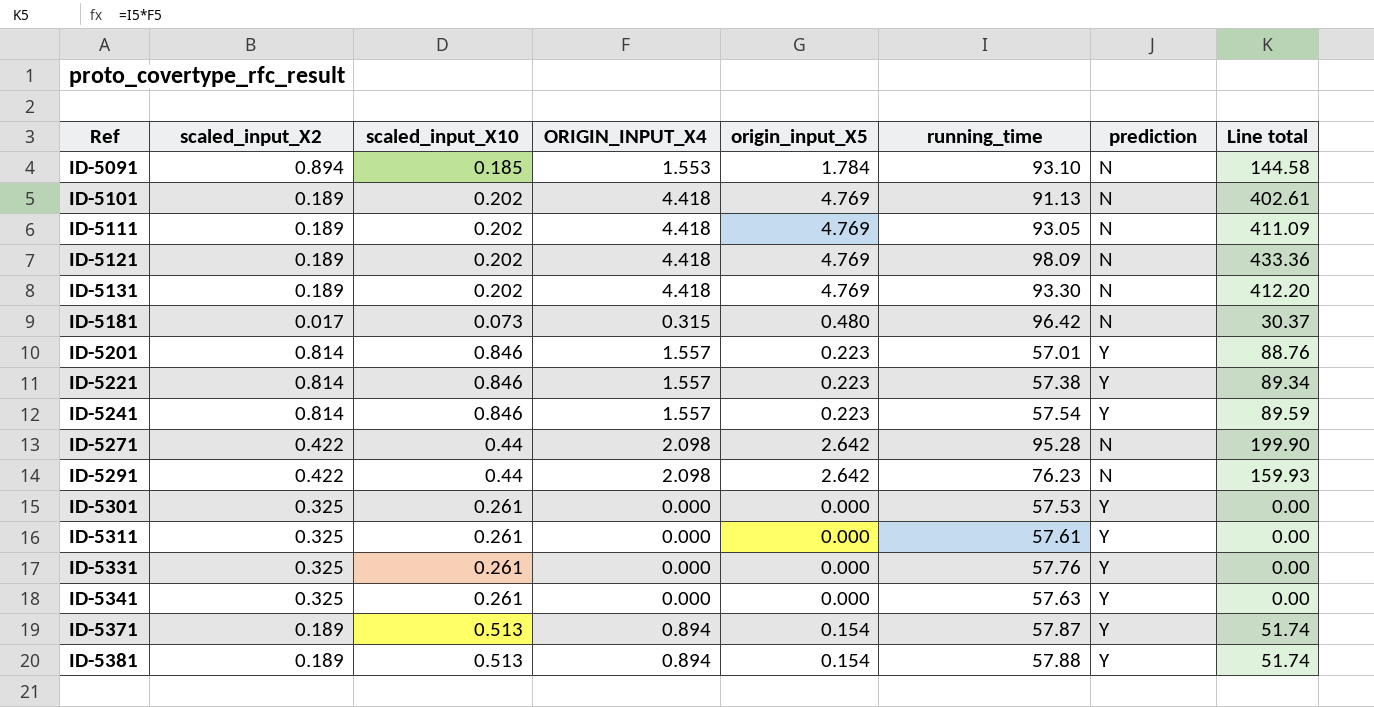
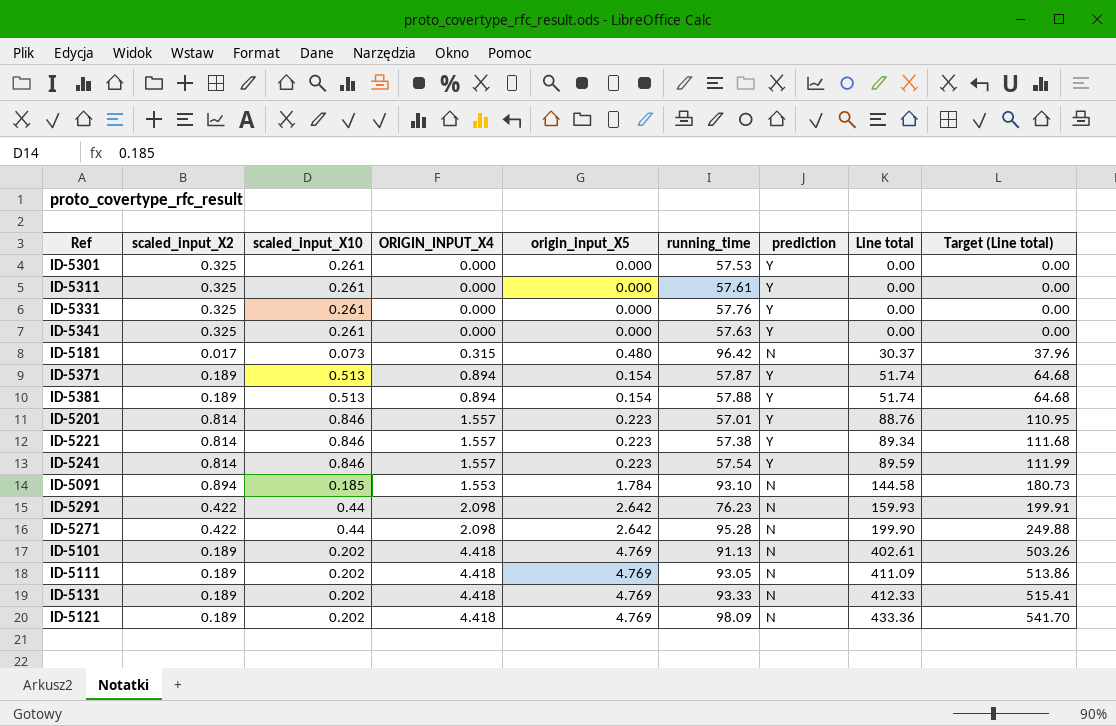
row order: Ref ascending -> Line total ascending
column Target (Line total) | formula: none -> [Line total] * 1.25
ID-5131 | running_time: 93.30 -> 93.33
ID-5131 | Line total: 412.20 -> 412.33

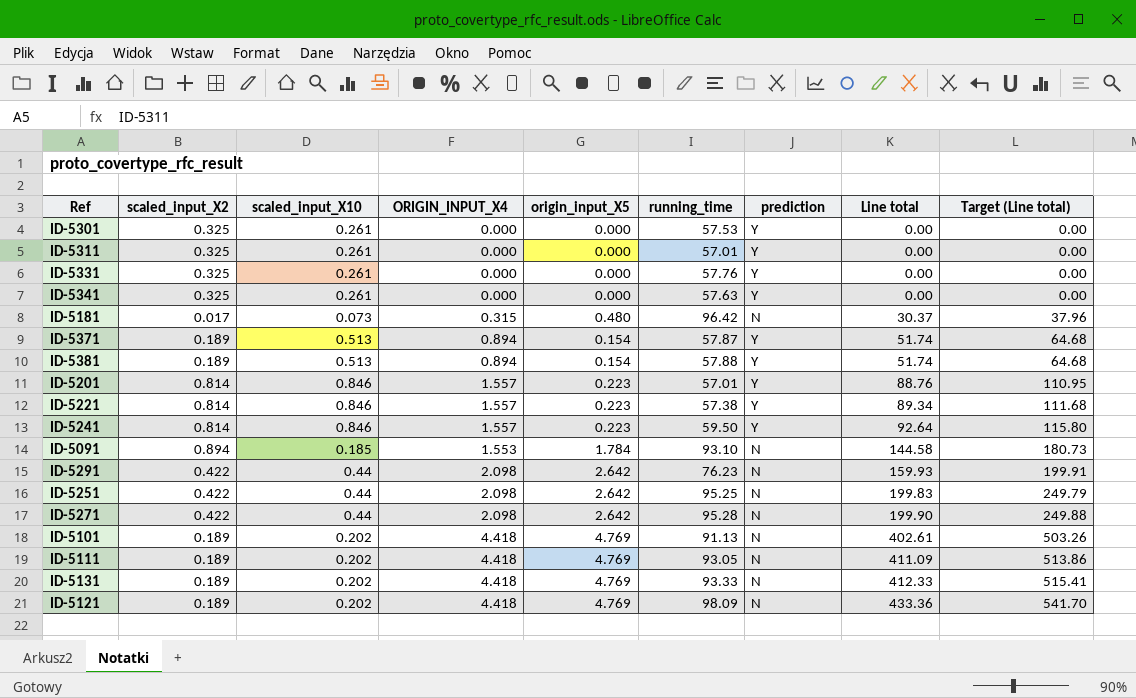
ID-5311 | running_time: 57.61 -> 57.01
ID-5241 | running_time: 57.54 -> 59.50
ID-5241 | Line total: 89.59 -> 92.64
ID-5241 | Target (Line total): 111.99 -> 115.80
row ID-5251: none -> 0.422 | 0.44 | 2.098 | 2.642 | 95.25 | N | 199.83 | 249.79

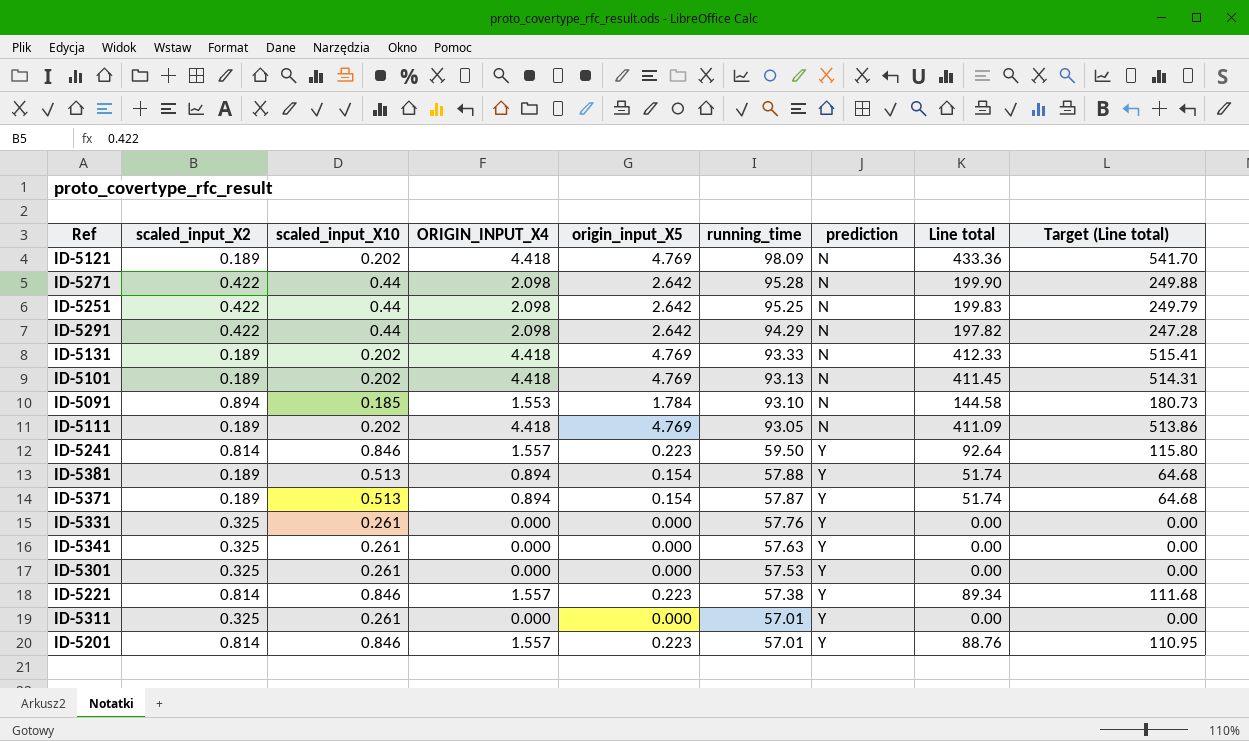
row order: Line total ascending -> running_time descending
row ID-5181: 0.017 | 0.073 | 0.315 | 0.480 | 96.42 | N | 30.37 | 37.96 -> none
ID-5291 | running_time: 76.23 -> 94.29
ID-5291 | Line total: 159.93 -> 197.82
ID-5291 | Target (Line total): 199.91 -> 247.28
ID-5101 | running_time: 91.13 -> 93.13
ID-5101 | Line total: 402.61 -> 411.45
ID-5101 | Target (Line total): 503.26 -> 514.31

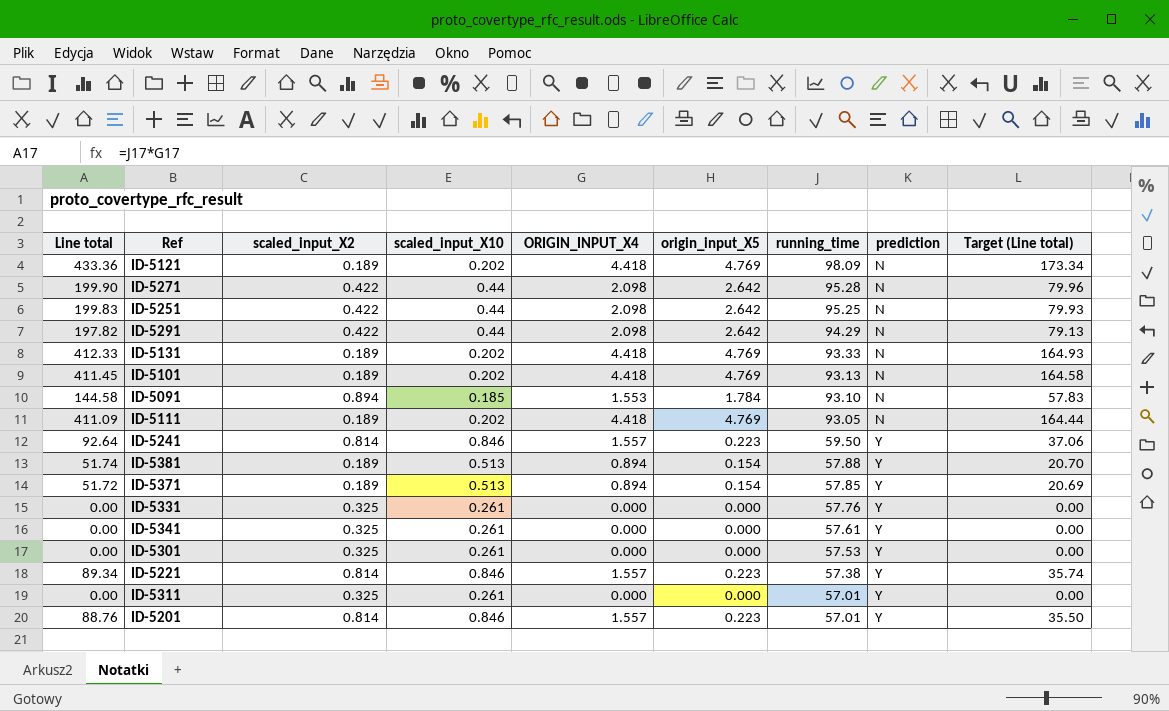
column Line total | position: 8 -> 1
column Target (Line total) | formula: [Line total] * 1.25 -> [Line total] * 0.4
ID-5371 | Line total: 51.74 -> 51.72
ID-5371 | running_time: 57.87 -> 57.85
ID-5341 | running_time: 57.63 -> 57.61

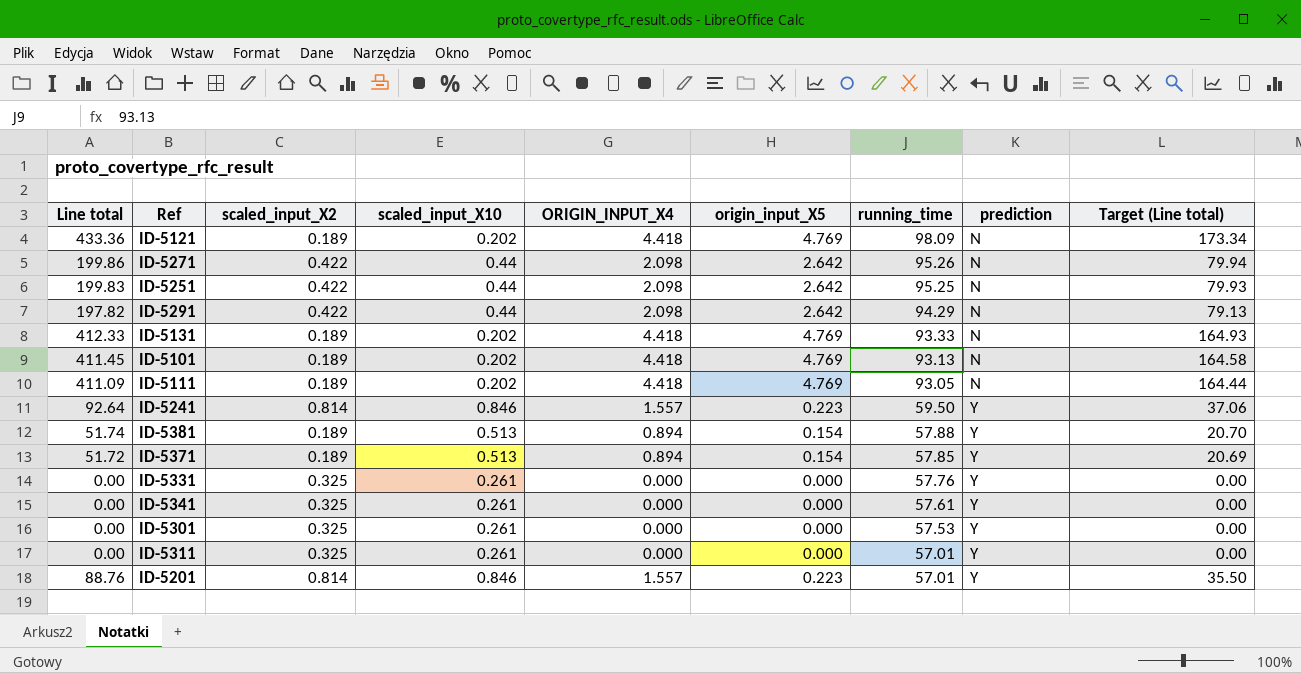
row ID-5091: 144.58 | 0.894 | 0.185 | 1.553 | 1.784 | 93.10 | N | 57.83 -> none
row ID-5221: 89.34 | 0.814 | 0.846 | 1.557 | 0.223 | 57.38 | Y | 35.74 -> none
ID-5271 | Line total: 199.90 -> 199.86
ID-5271 | running_time: 95.28 -> 95.26
ID-5271 | Target (Line total): 79.96 -> 79.94

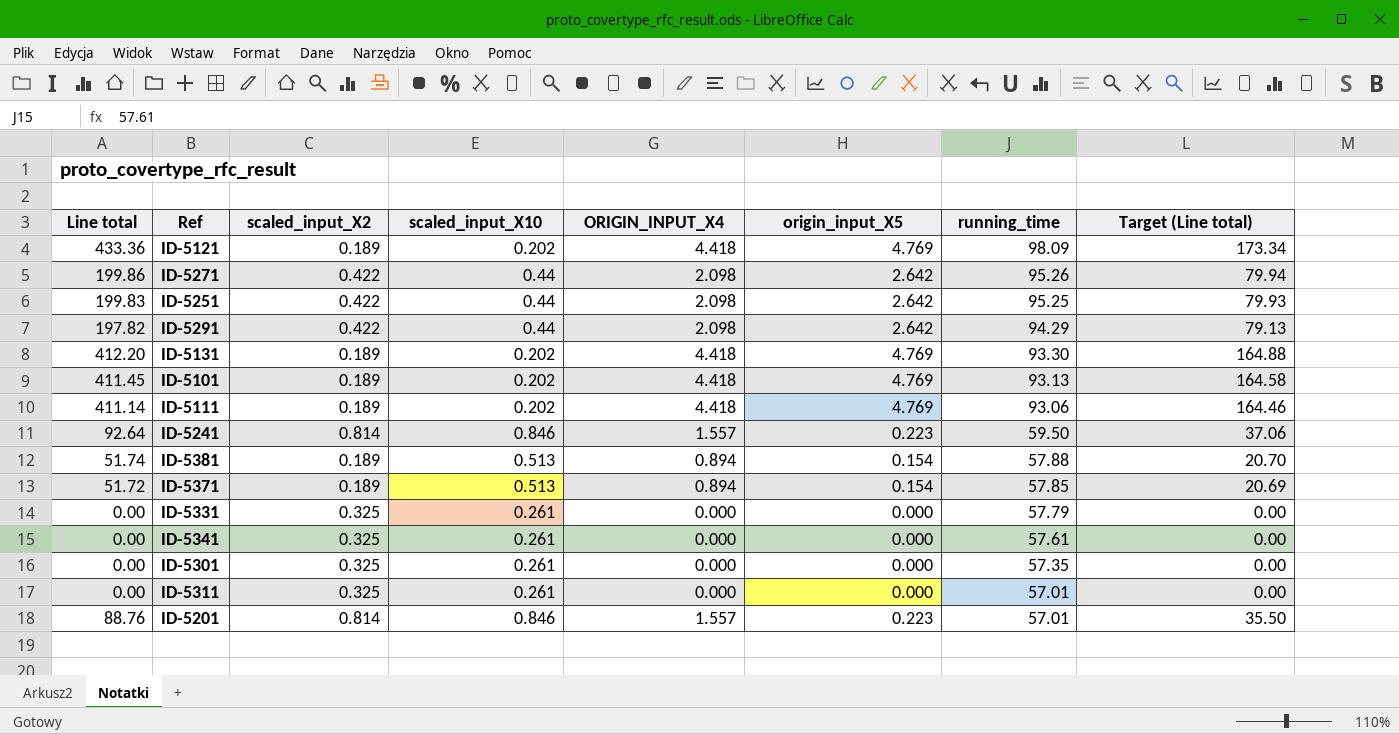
column prediction | position: 8 -> none
ID-5131 | Line total: 412.33 -> 412.20
ID-5131 | running_time: 93.33 -> 93.30
ID-5131 | Target (Line total): 164.93 -> 164.88
ID-5111 | Line total: 411.09 -> 411.14
ID-5111 | running_time: 93.05 -> 93.06
ID-5111 | Target (Line total): 164.44 -> 164.46
ID-5331 | running_time: 57.76 -> 57.79
ID-5301 | running_time: 57.53 -> 57.35

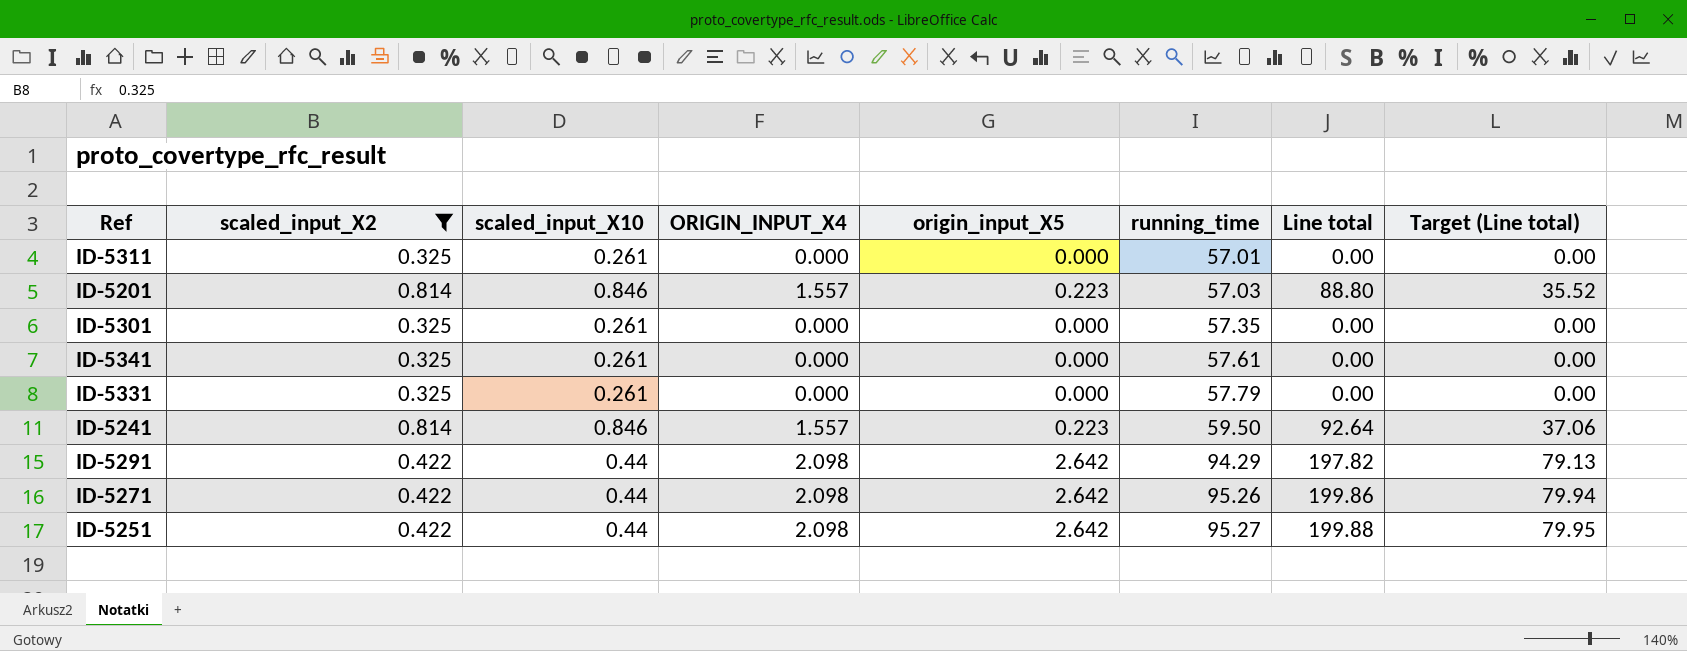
filter: none -> scaled_input_X2 != 0.189
row order: running_time descending -> running_time ascending
column Line total | position: 1 -> 7
ID-5201 | running_time: 57.01 -> 57.03
ID-5201 | Line total: 88.76 -> 88.80
ID-5201 | Target (Line total): 35.50 -> 35.52
ID-5251 | running_time: 95.25 -> 95.27
ID-5251 | Line total: 199.83 -> 199.88
ID-5251 | Target (Line total): 79.93 -> 79.95

